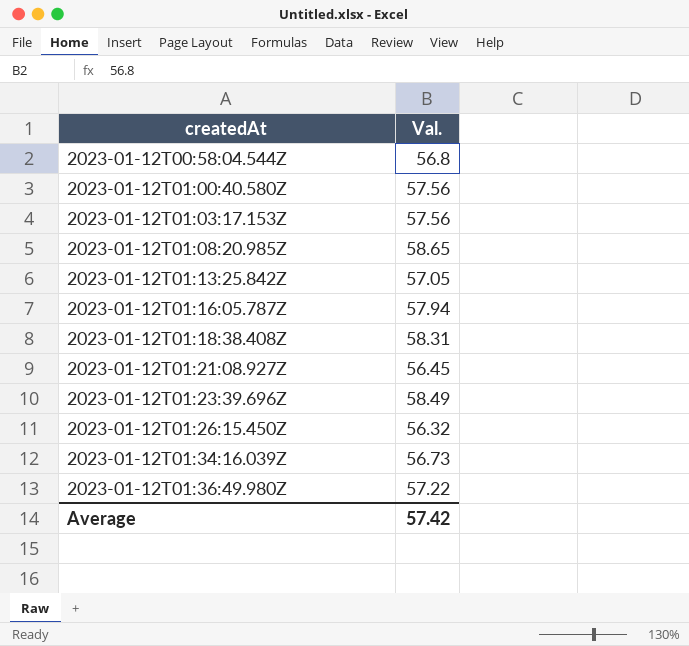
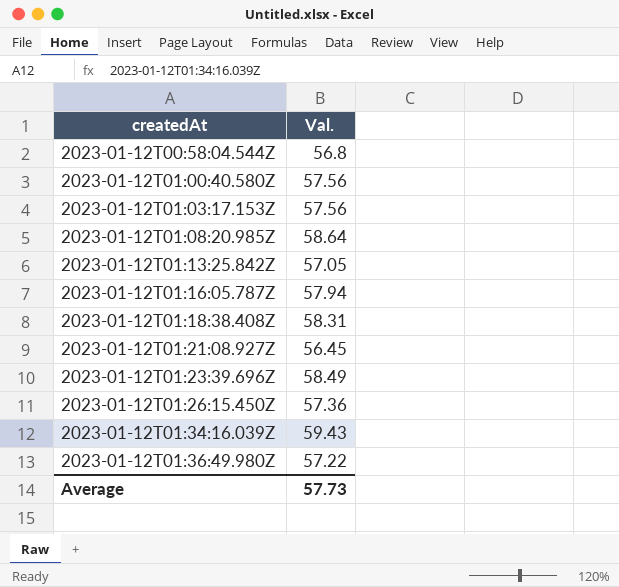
2023-01-12T01:08:20.985Z | Val.: 58.65 -> 58.64
2023-01-12T01:26:15.450Z | Val.: 56.32 -> 57.36
2023-01-12T01:34:16.039Z | Val.: 56.73 -> 59.43
Average | Val.: 57.42 -> 57.73

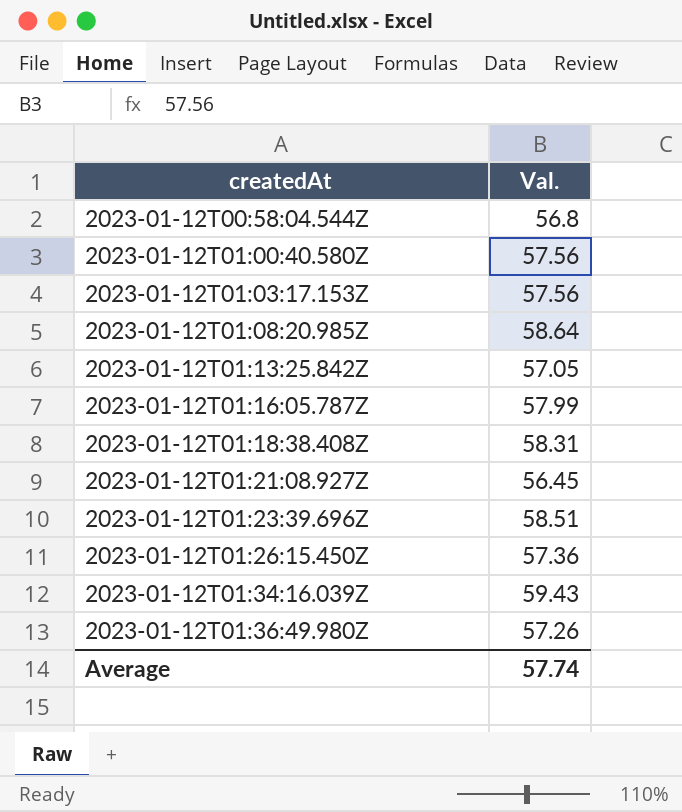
2023-01-12T01:16:05.787Z | Val.: 57.94 -> 57.99
2023-01-12T01:23:39.696Z | Val.: 58.49 -> 58.51
2023-01-12T01:36:49.980Z | Val.: 57.22 -> 57.26
Average | Val.: 57.73 -> 57.74

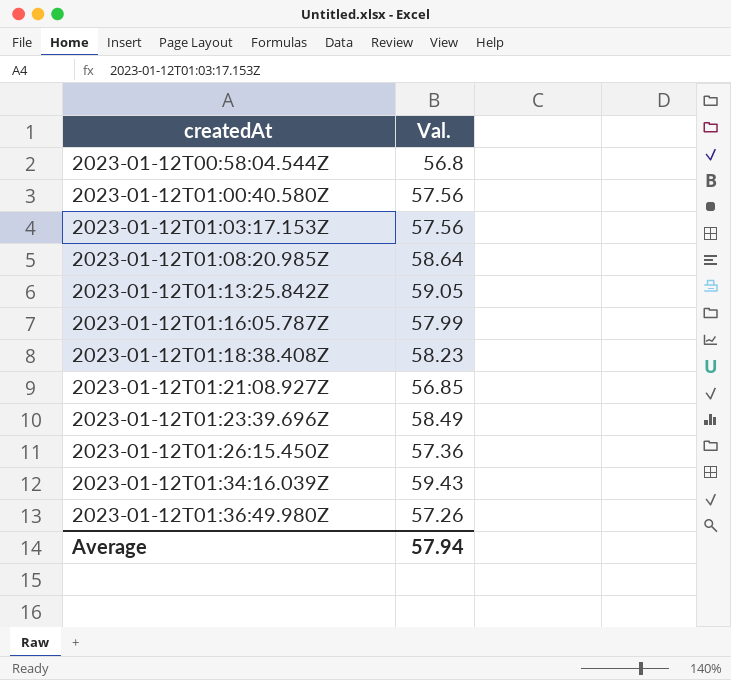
2023-01-12T01:13:25.842Z | Val.: 57.05 -> 59.05
2023-01-12T01:18:38.408Z | Val.: 58.31 -> 58.23
2023-01-12T01:21:08.927Z | Val.: 56.45 -> 56.85
2023-01-12T01:23:39.696Z | Val.: 58.51 -> 58.49
Average | Val.: 57.74 -> 57.94

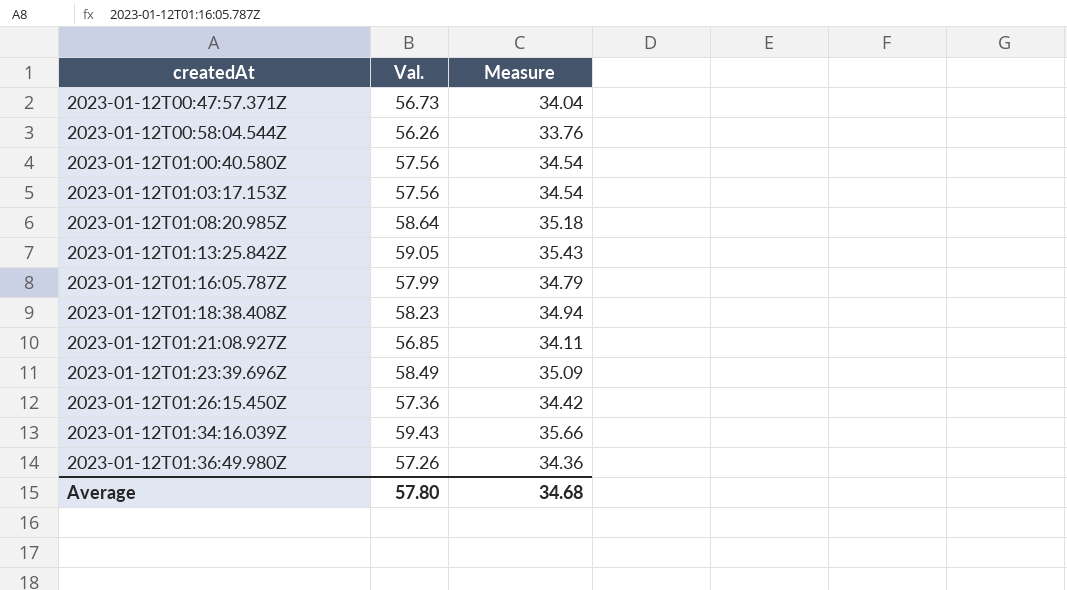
column Measure | formula: none -> [Val.] * 0.6
row 2023-01-12T00:47:57.371Z: none -> 56.73 | 34.04
2023-01-12T00:58:04.544Z | Val.: 56.8 -> 56.26
Average | Val.: 57.94 -> 57.80

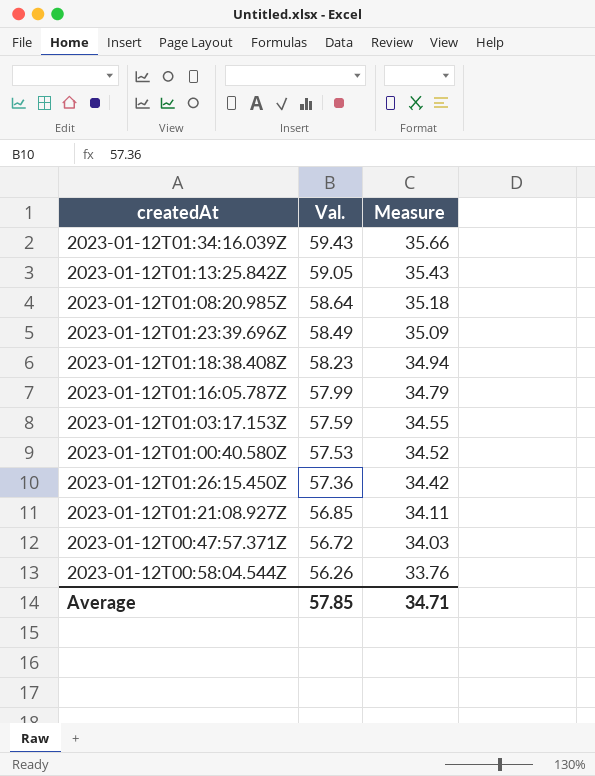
row order: createdAt ascending -> Val. descending
row 2023-01-12T01:36:49.980Z: 57.26 | 34.36 -> none
2023-01-12T01:03:17.153Z | Val.: 57.56 -> 57.59
2023-01-12T01:03:17.153Z | Measure: 34.54 -> 34.55
2023-01-12T01:00:40.580Z | Val.: 57.56 -> 57.53
2023-01-12T01:00:40.580Z | Measure: 34.54 -> 34.52
2023-01-12T00:47:57.371Z | Val.: 56.73 -> 56.72
2023-01-12T00:47:57.371Z | Measure: 34.04 -> 34.03
Average | Val.: 57.80 -> 57.85
Average | Measure: 34.68 -> 34.71

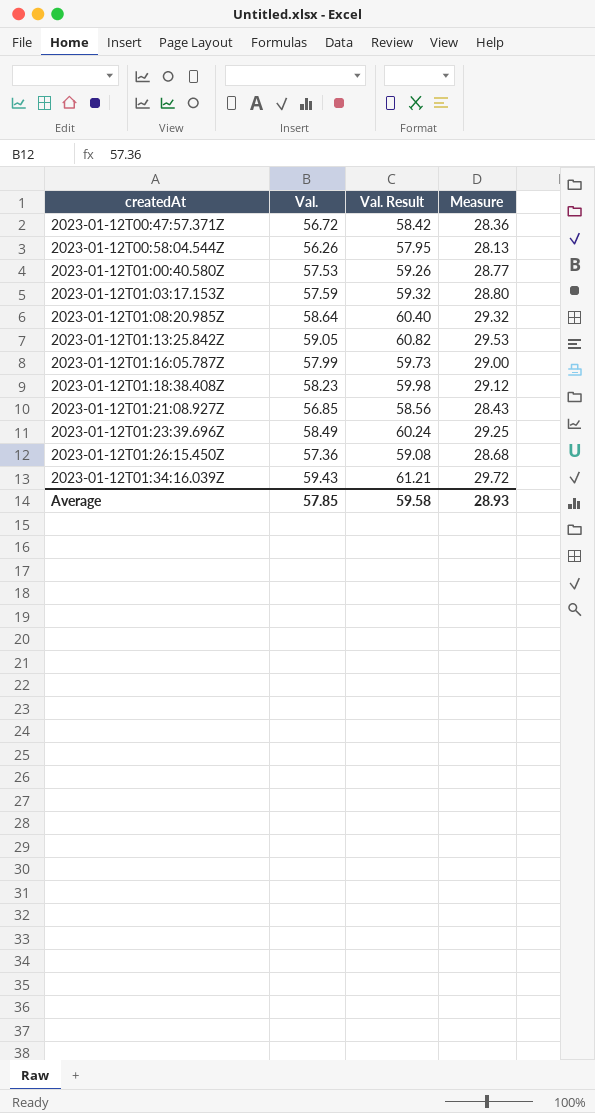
row order: Val. descending -> createdAt ascending
column Val. Result | formula: none -> [Val.] * 1.03
column Measure | formula: [Val.] * 0.6 -> [Val.] * 0.5
Average | Measure: 34.71 -> 28.93

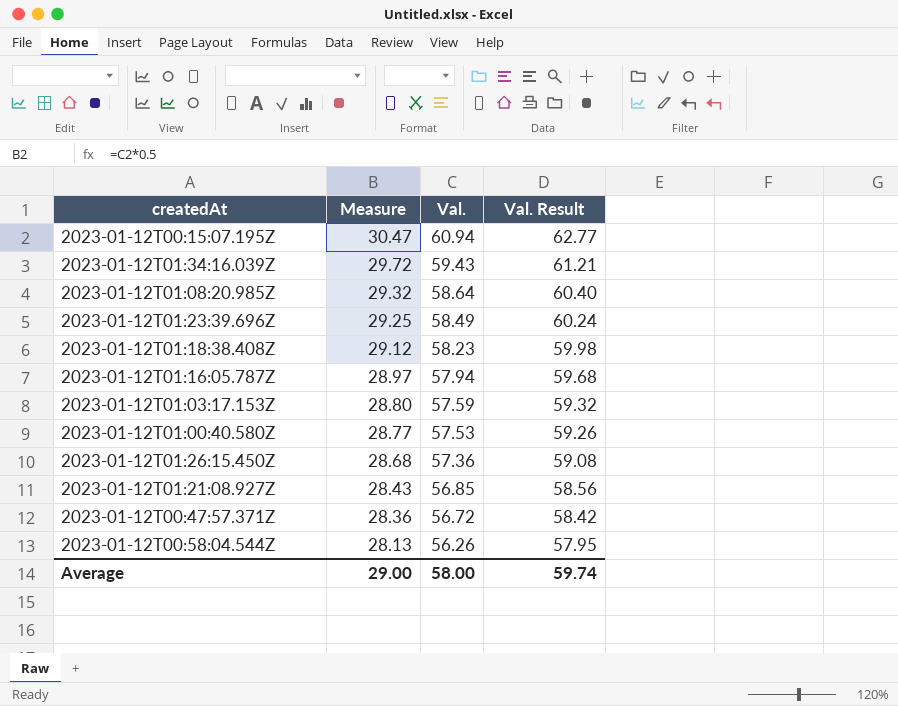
row order: createdAt ascending -> Measure descending
column Measure | position: 4 -> 2
row 2023-01-12T01:13:25.842Z: 59.05 | 60.82 | 29.53 -> none
row 2023-01-12T00:15:07.195Z: none -> 30.47 | 60.94 | 62.77
2023-01-12T01:16:05.787Z | Measure: 29.00 -> 28.97
2023-01-12T01:16:05.787Z | Val.: 57.99 -> 57.94
2023-01-12T01:16:05.787Z | Val. Result: 59.73 -> 59.68
Average | Measure: 28.93 -> 29.00
Average | Val.: 57.85 -> 58.00
Average | Val. Result: 59.58 -> 59.74

